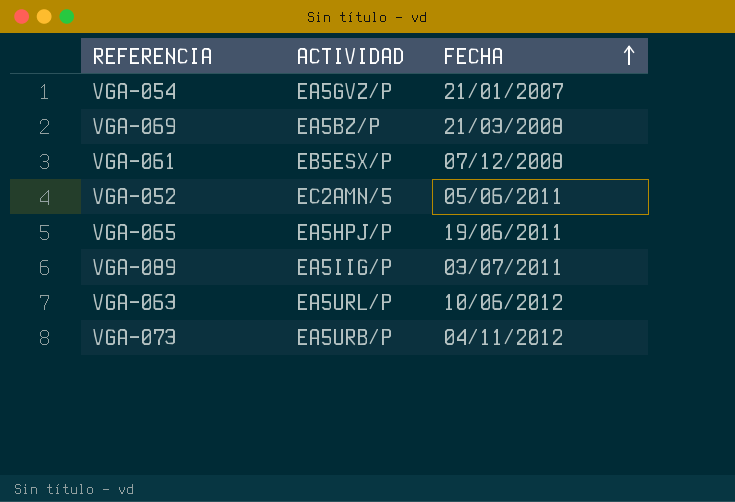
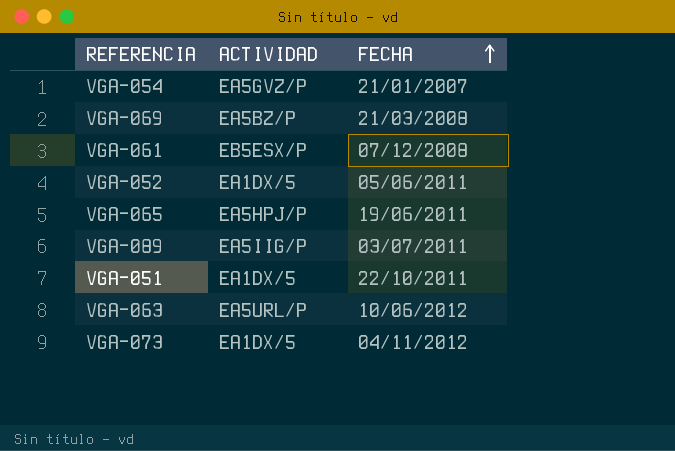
VGA-052 | ACTIVIDAD: EC2AMN/5 -> EA1DX/5
row VGA-051: none -> EA1DX/5 | 22/10/2011
VGA-073 | ACTIVIDAD: EA5URB/P -> EA1DX/5

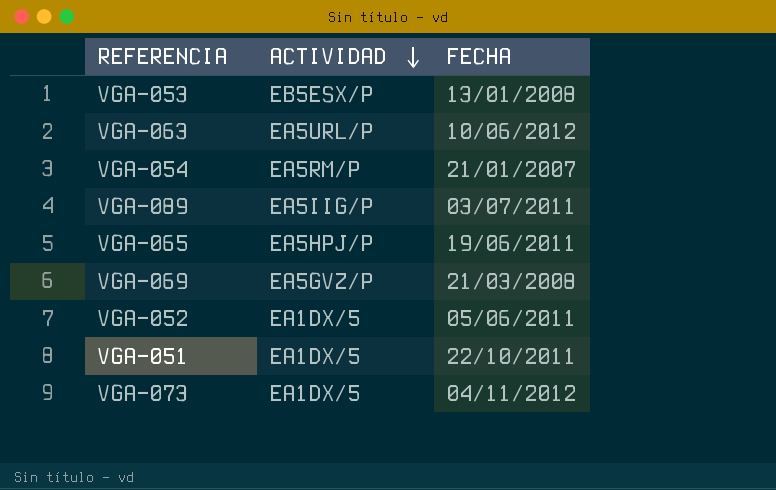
row order: FECHA ascending -> ACTIVIDAD descending
row VGA-061: EB5ESX/P | 07/12/2008 -> none
row VGA-053: none -> EB5ESX/P | 13/01/2008
VGA-054 | ACTIVIDAD: EA5GVZ/P -> EA5RM/P
VGA-069 | ACTIVIDAD: EA5BZ/P -> EA5GVZ/P

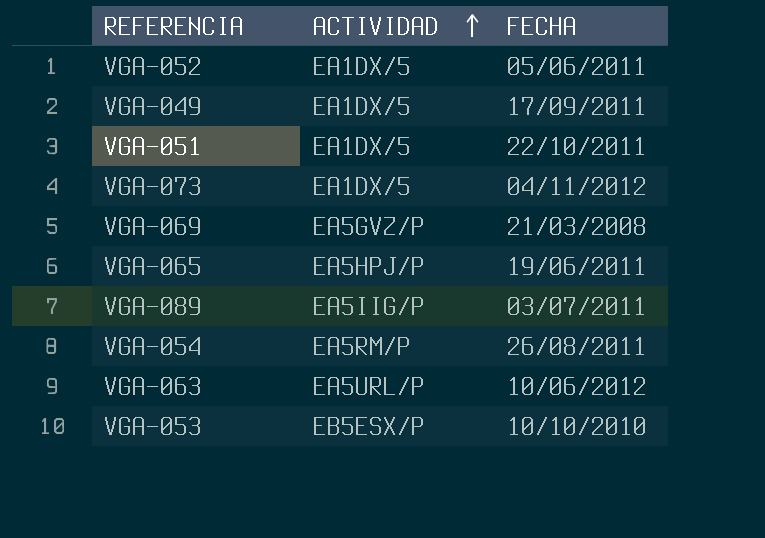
row order: ACTIVIDAD descending -> ACTIVIDAD ascending
row VGA-049: none -> EA1DX/5 | 17/09/2011
VGA-054 | FECHA: 21/01/2007 -> 26/08/2011
VGA-053 | FECHA: 13/01/2008 -> 10/10/2010

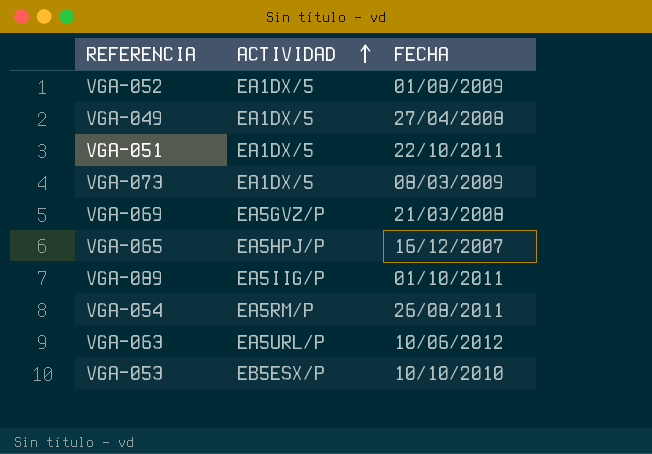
VGA-052 | FECHA: 05/06/2011 -> 01/08/2009
VGA-049 | FECHA: 17/09/2011 -> 27/04/2008
VGA-073 | FECHA: 04/11/2012 -> 08/03/2009
VGA-065 | FECHA: 19/06/2011 -> 16/12/2007
VGA-089 | FECHA: 03/07/2011 -> 01/10/2011

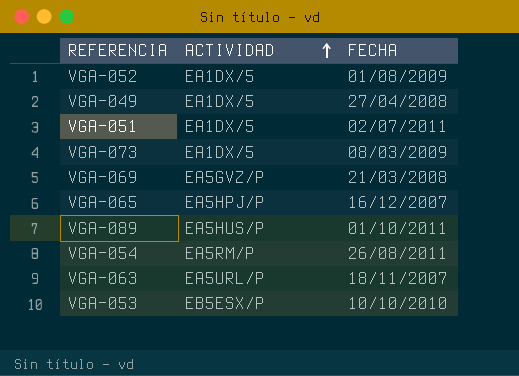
VGA-051 | FECHA: 22/10/2011 -> 02/07/2011
VGA-089 | ACTIVIDAD: EA5IIG/P -> EA5HUS/P
VGA-063 | FECHA: 10/06/2012 -> 18/11/2007

